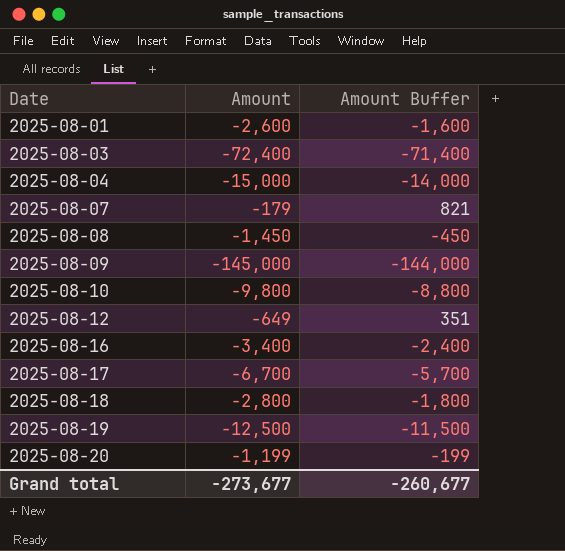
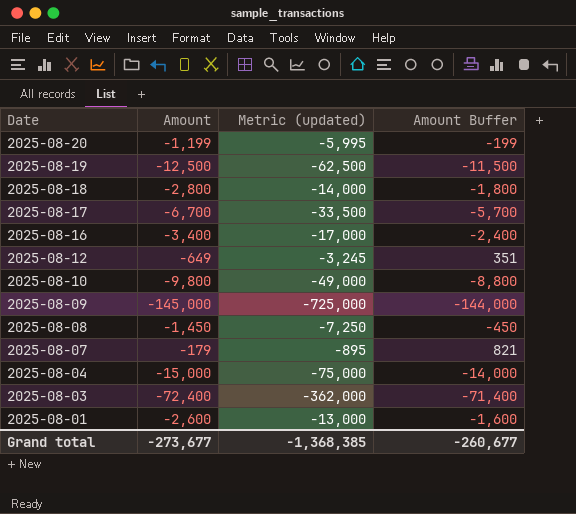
row order: Date ascending -> Date descending
column Metric (updated) | formula: none -> [Amount] * 5

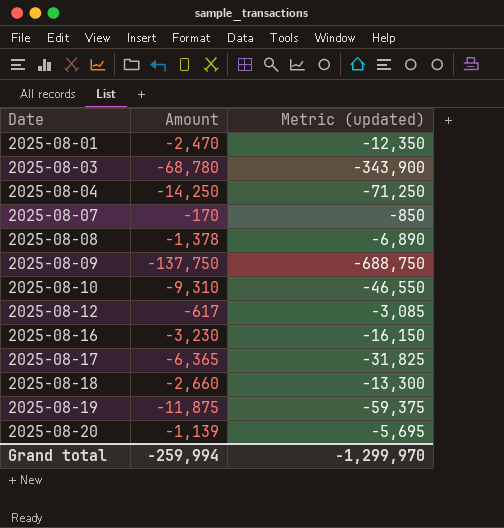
row order: Date descending -> Date ascending
column Amount Buffer | formula: [Amount] + 1000 -> none
2025-08-01 | Amount: -2,600 -> -2,470
2025-08-01 | Metric (updated): -13,000 -> -12,350
2025-08-03 | Amount: -72,400 -> -68,780
2025-08-03 | Metric (updated): -362,000 -> -343,900
2025-08-04 | Amount: -15,000 -> -14,250
2025-08-04 | Metric (updated): -75,000 -> -71,250
2025-08-07 | Amount: -179 -> -170
2025-08-07 | Metric (updated): -895 -> -850
2025-08-08 | Amount: -1,450 -> -1,378
2025-08-08 | Metric (updated): -7,250 -> -6,890
2025-08-09 | Amount: -145,000 -> -137,750
2025-08-09 | Metric (updated): -725,000 -> -688,750
2025-08-10 | Amount: -9,800 -> -9,310
2025-08-10 | Metric (updated): -49,000 -> -46,550
2025-08-12 | Amount: -649 -> -617
2025-08-12 | Metric (updated): -3,245 -> -3,085
2025-08-16 | Amount: -3,400 -> -3,230
2025-08-16 | Metric (updated): -17,000 -> -16,150
2025-08-17 | Amount: -6,700 -> -6,365
2025-08-17 | Metric (updated): -33,500 -> -31,825
2025-08-18 | Amount: -2,800 -> -2,660
2025-08-18 | Metric (updated): -14,000 -> -13,300
2025-08-19 | Amount: -12,500 -> -11,875
2025-08-19 | Metric (updated): -62,500 -> -59,375
2025-08-20 | Amount: -1,199 -> -1,139
2025-08-20 | Metric (updated): -5,995 -> -5,695
Grand total | Amount: -273,677 -> -259,994
Grand total | Metric (updated): -1,368,385 -> -1,299,970

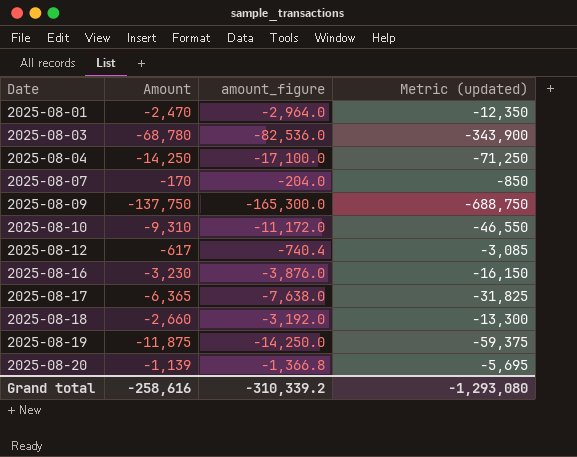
column amount_figure | formula: none -> [Amount] * 1.2
row 2025-08-08: -1,378 | -6,890 -> none
Grand total | Amount: -259,994 -> -258,616
Grand total | Metric (updated): -1,299,970 -> -1,293,080

